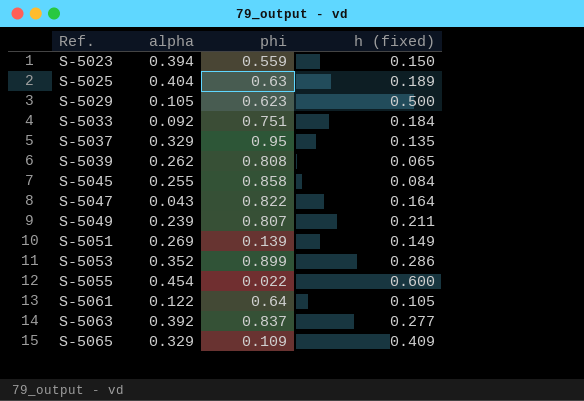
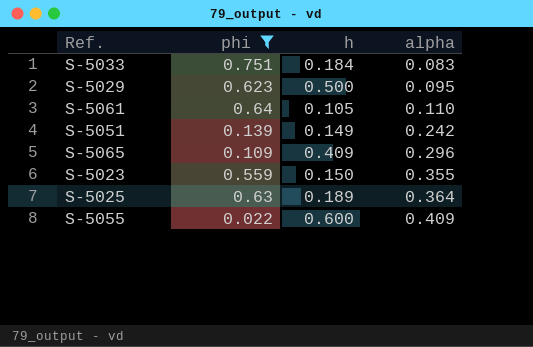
filter: none -> phi <= 0.751
row order: Ref. ascending -> alpha ascending
column name: h (fixed) -> h
column alpha | position: 2 -> 4
S-5033 | alpha: 0.092 -> 0.083
S-5029 | alpha: 0.105 -> 0.095
S-5061 | alpha: 0.122 -> 0.110
S-5051 | alpha: 0.269 -> 0.242
S-5065 | alpha: 0.329 -> 0.296
S-5023 | alpha: 0.394 -> 0.355
S-5025 | alpha: 0.404 -> 0.364
S-5055 | alpha: 0.454 -> 0.409

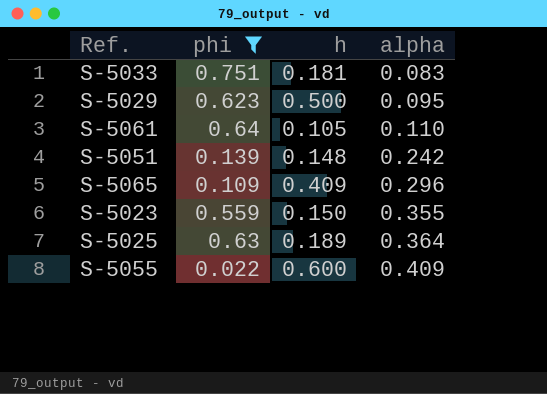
S-5033 | h: 0.184 -> 0.181
S-5051 | h: 0.149 -> 0.148

